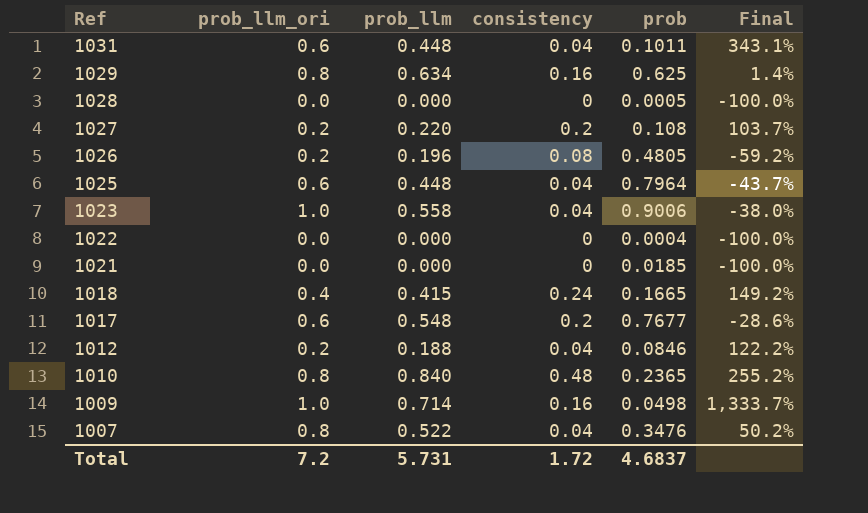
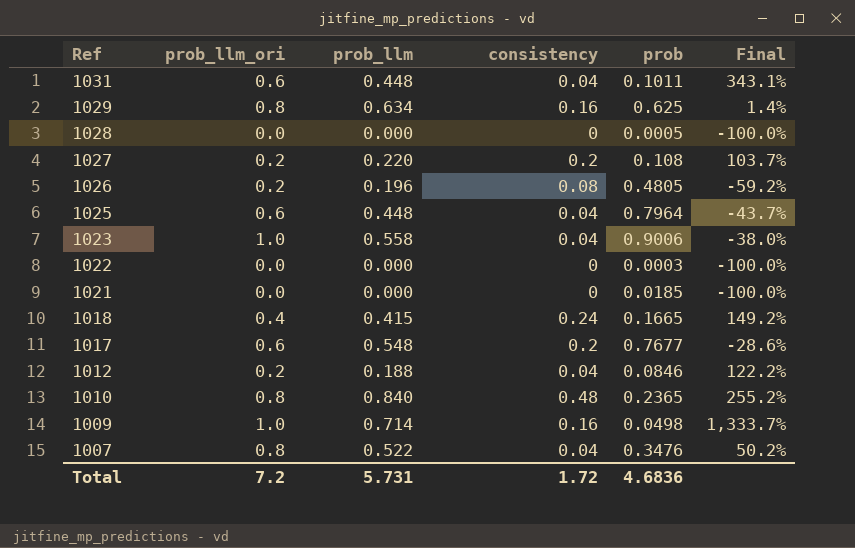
1022 | prob: 0.0004 -> 0.0003
Total | prob: 4.6837 -> 4.6836

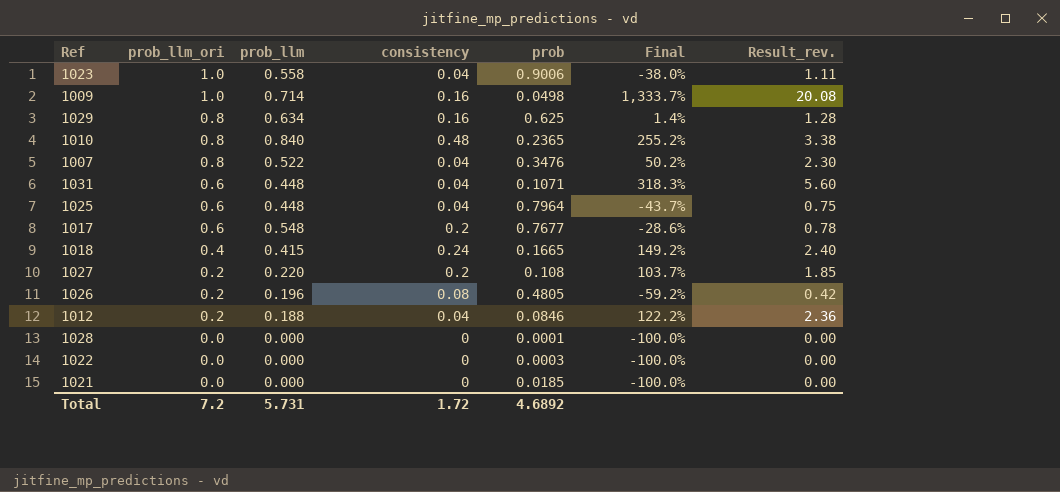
row order: Ref descending -> prob_llm_ori descending
column Result_rev. | formula: none -> [prob_llm_ori] / [prob]
1031 | prob: 0.1011 -> 0.1071
1031 | Final: 343.1% -> 318.3%
1028 | prob: 0.0005 -> 0.0001
Total | prob: 4.6836 -> 4.6892

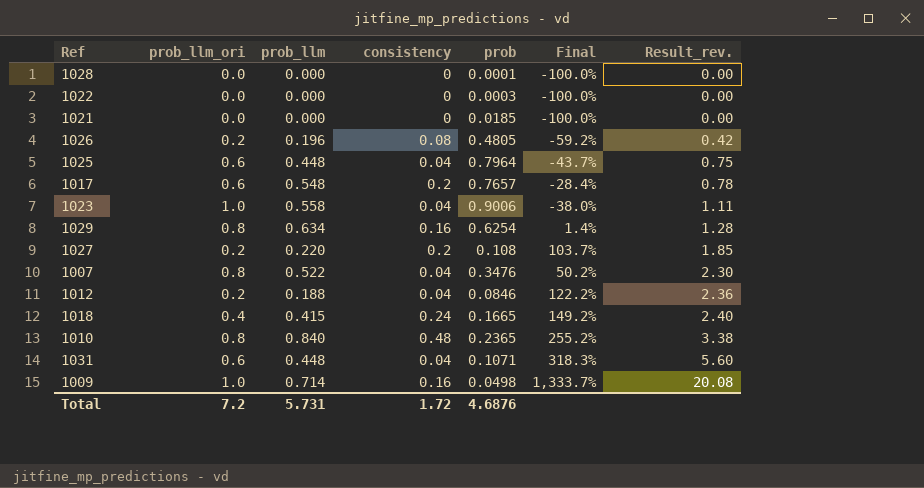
row order: prob_llm_ori descending -> Result_rev. ascending
1017 | prob: 0.7677 -> 0.7657
1017 | Final: -28.6% -> -28.4%
1029 | prob: 0.625 -> 0.6254
Total | prob: 4.6892 -> 4.6876

